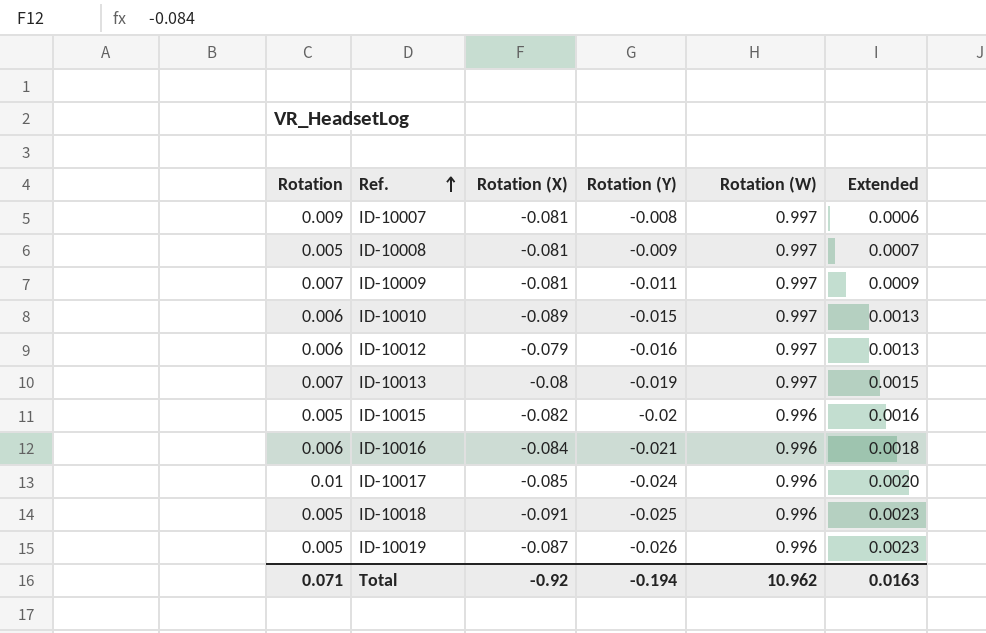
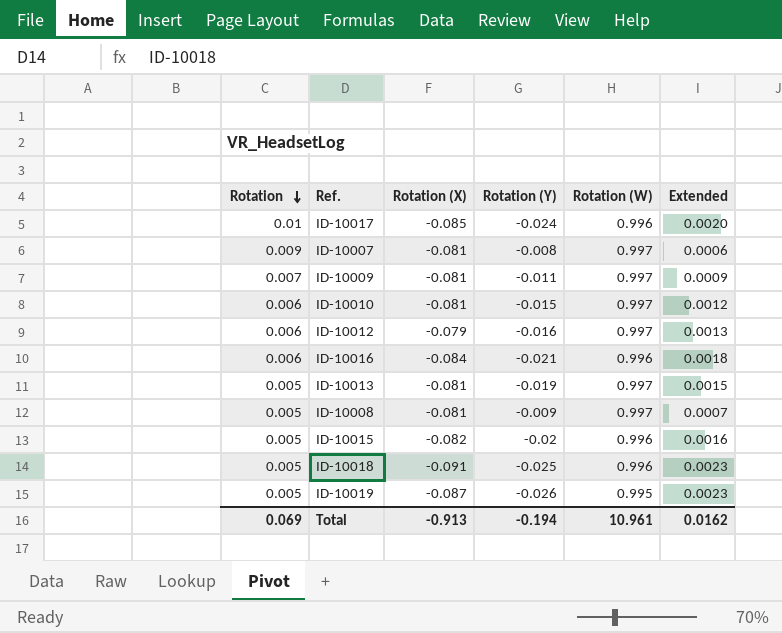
row order: Ref. ascending -> Rotation descending
ID-10010 | Rotation (X): -0.089 -> -0.081
ID-10010 | Extended: 0.0013 -> 0.0012
ID-10013 | Rotation: 0.007 -> 0.005
ID-10013 | Rotation (X): -0.08 -> -0.081
ID-10019 | Rotation (W): 0.996 -> 0.995
Total | Rotation: 0.071 -> 0.069
Total | Rotation (X): -0.92 -> -0.913
Total | Rotation (W): 10.962 -> 10.961
Total | Extended: 0.0163 -> 0.0162

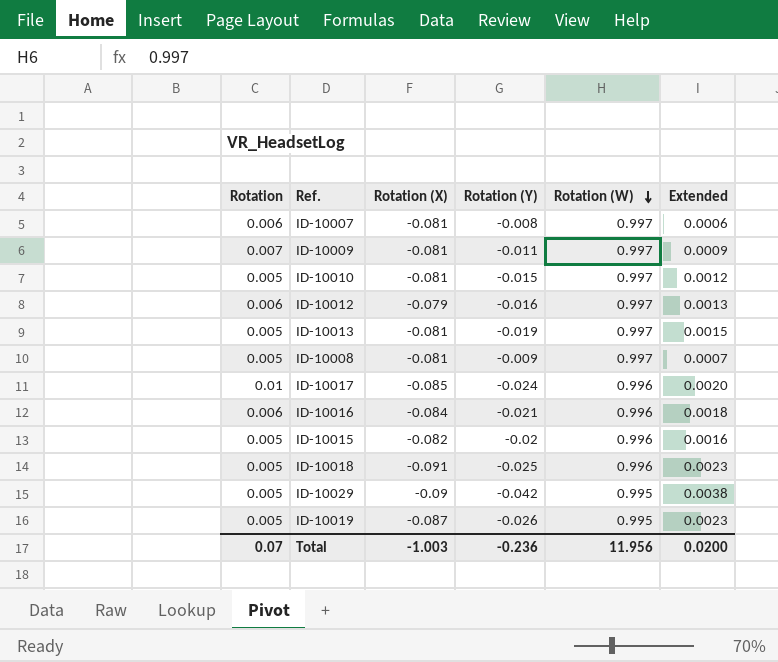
row order: Rotation descending -> Rotation (W) descending
ID-10007 | Rotation: 0.009 -> 0.006
ID-10010 | Rotation: 0.006 -> 0.005
row ID-10029: none -> 0.005 | -0.09 | -0.042 | 0.995 | 0.0038
Total | Rotation: 0.069 -> 0.07
Total | Rotation (X): -0.913 -> -1.003
Total | Rotation (Y): -0.194 -> -0.236
Total | Rotation (W): 10.961 -> 11.956
Total | Extended: 0.0162 -> 0.0200

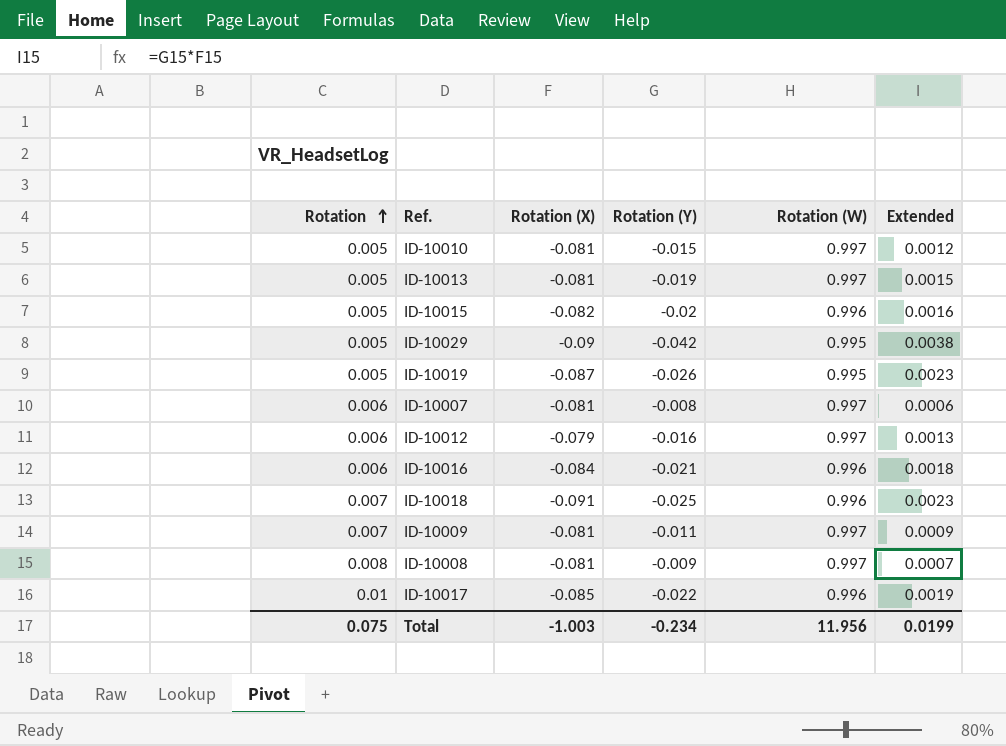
row order: Rotation (W) descending -> Rotation ascending
ID-10018 | Rotation: 0.005 -> 0.007
ID-10008 | Rotation: 0.005 -> 0.008
ID-10017 | Rotation (Y): -0.024 -> -0.022
ID-10017 | Extended: 0.0020 -> 0.0019
Total | Rotation: 0.07 -> 0.075
Total | Rotation (Y): -0.236 -> -0.234
Total | Extended: 0.0200 -> 0.0199

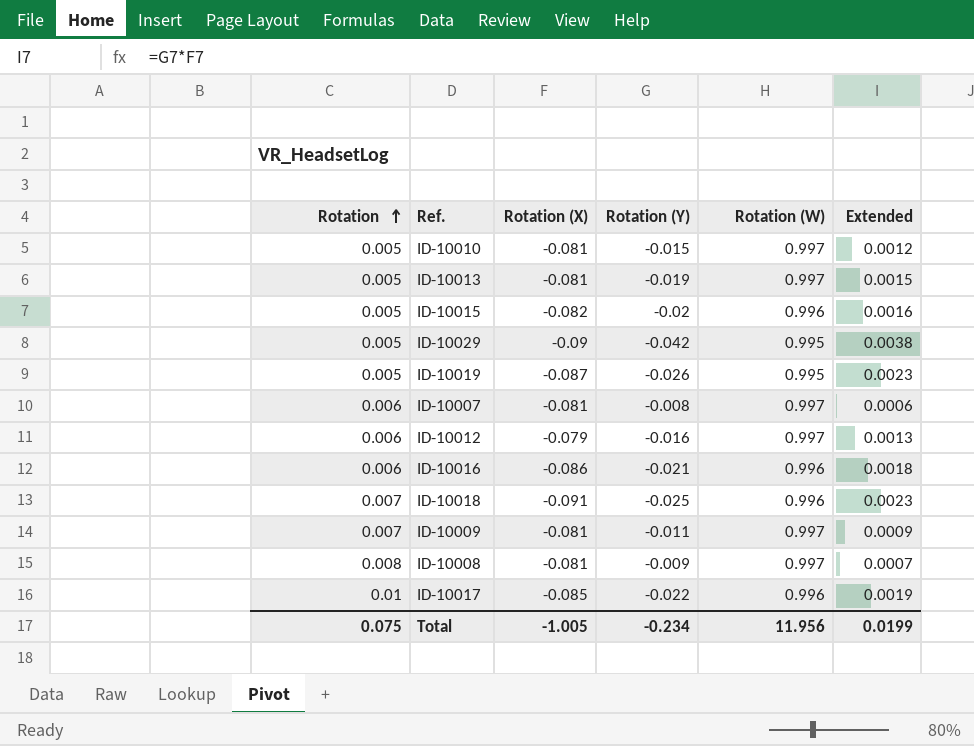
ID-10016 | Rotation (X): -0.084 -> -0.086
Total | Rotation (X): -1.003 -> -1.005

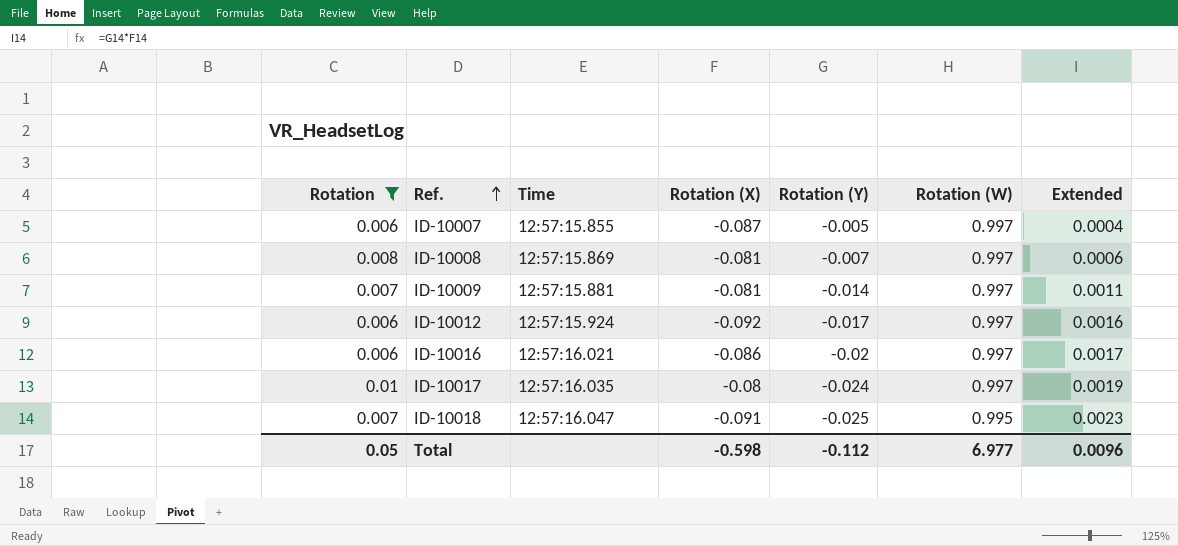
filter: none -> Rotation != 0.005
row order: Rotation ascending -> Ref. ascending
column Time | position: none -> 3
ID-10007 | Rotation (X): -0.081 -> -0.087
ID-10007 | Rotation (Y): -0.008 -> -0.005
ID-10007 | Extended: 0.0006 -> 0.0004
ID-10008 | Rotation (Y): -0.009 -> -0.007
ID-10008 | Extended: 0.0007 -> 0.0006
ID-10009 | Rotation (Y): -0.011 -> -0.014
ID-10009 | Extended: 0.0009 -> 0.0011
ID-10012 | Rotation (X): -0.079 -> -0.092
ID-10012 | Rotation (Y): -0.016 -> -0.017
ID-10012 | Extended: 0.0013 -> 0.0016
ID-10016 | Rotation (Y): -0.021 -> -0.02
ID-10016 | Rotation (W): 0.996 -> 0.997
ID-10016 | Extended: 0.0018 -> 0.0017
ID-10017 | Rotation (X): -0.085 -> -0.08
ID-10017 | Rotation (Y): -0.022 -> -0.024
ID-10017 | Rotation (W): 0.996 -> 0.997
ID-10018 | Rotation (W): 0.996 -> 0.995
Total | Rotation: 0.075 -> 0.05
Total | Rotation (X): -1.005 -> -0.598
Total | Rotation (Y): -0.234 -> -0.112
Total | Rotation (W): 11.956 -> 6.977
Total | Extended: 0.0199 -> 0.0096

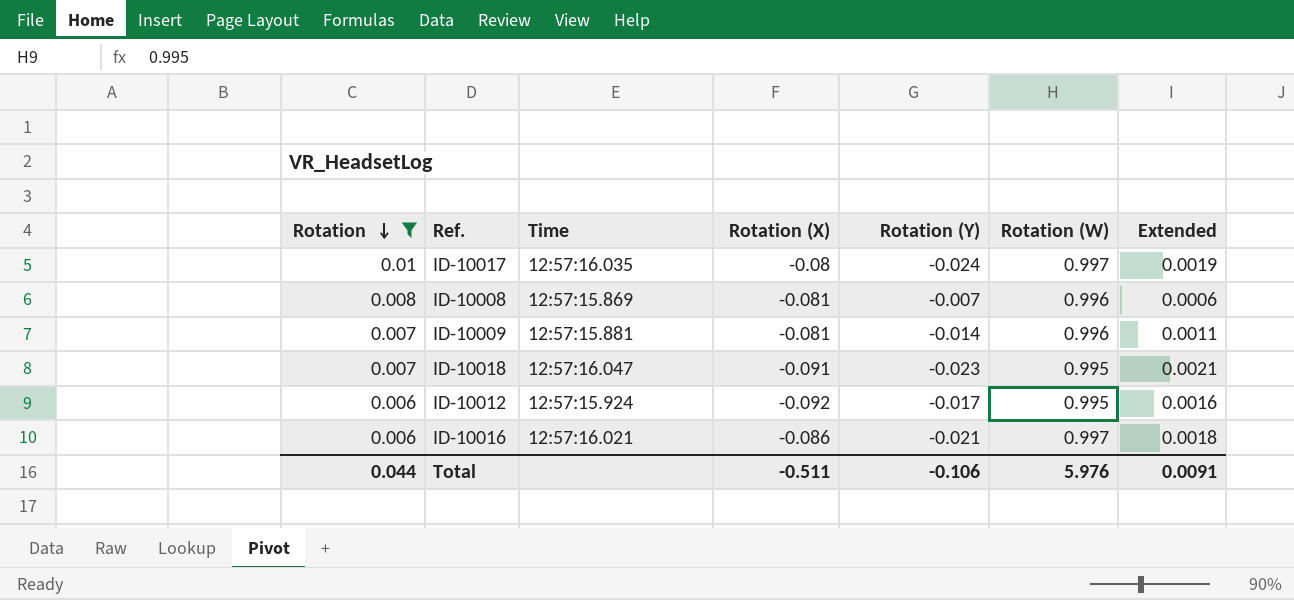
row order: Ref. ascending -> Rotation descending
row ID-10007: 0.006 | 12:57:15.855 | -0.087 | -0.005 | 0.997 | 0.0004 -> none
ID-10008 | Rotation (W): 0.997 -> 0.996
ID-10009 | Rotation (W): 0.997 -> 0.996
ID-10018 | Rotation (Y): -0.025 -> -0.023
ID-10018 | Extended: 0.0023 -> 0.0021
ID-10012 | Rotation (W): 0.997 -> 0.995
ID-10016 | Rotation (Y): -0.02 -> -0.021
ID-10016 | Extended: 0.0017 -> 0.0018
Total | Rotation: 0.05 -> 0.044
Total | Rotation (X): -0.598 -> -0.511
Total | Rotation (Y): -0.112 -> -0.106
Total | Rotation (W): 6.977 -> 5.976
Total | Extended: 0.0096 -> 0.0091

